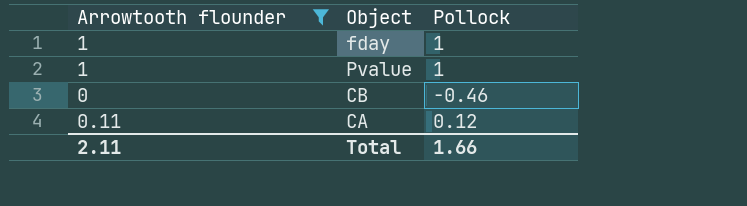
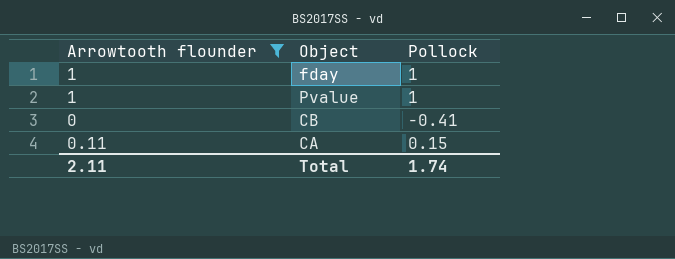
CB | Pollock: -0.46 -> -0.41
CA | Pollock: 0.12 -> 0.15
Total | Pollock: 1.66 -> 1.74

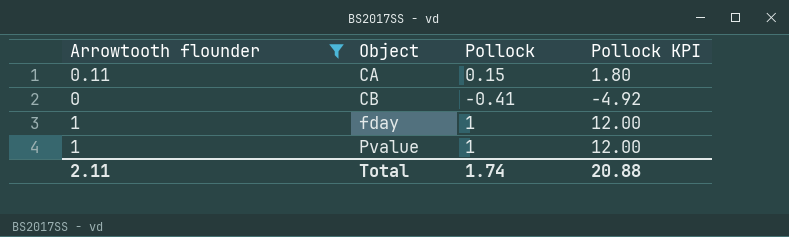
row order: none -> Object ascending
column Pollock KPI | formula: none -> [Pollock] * 12

